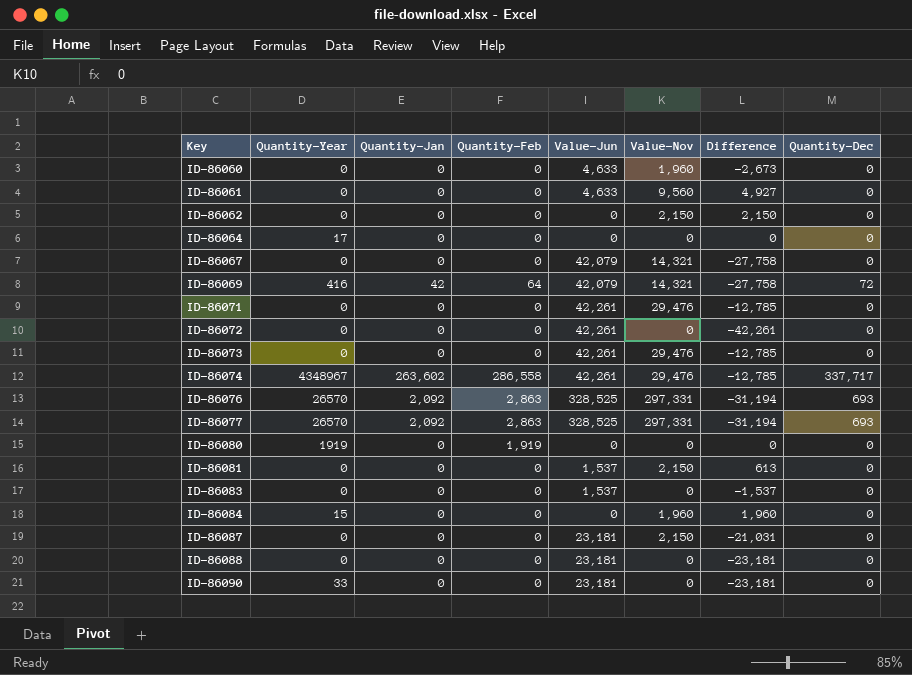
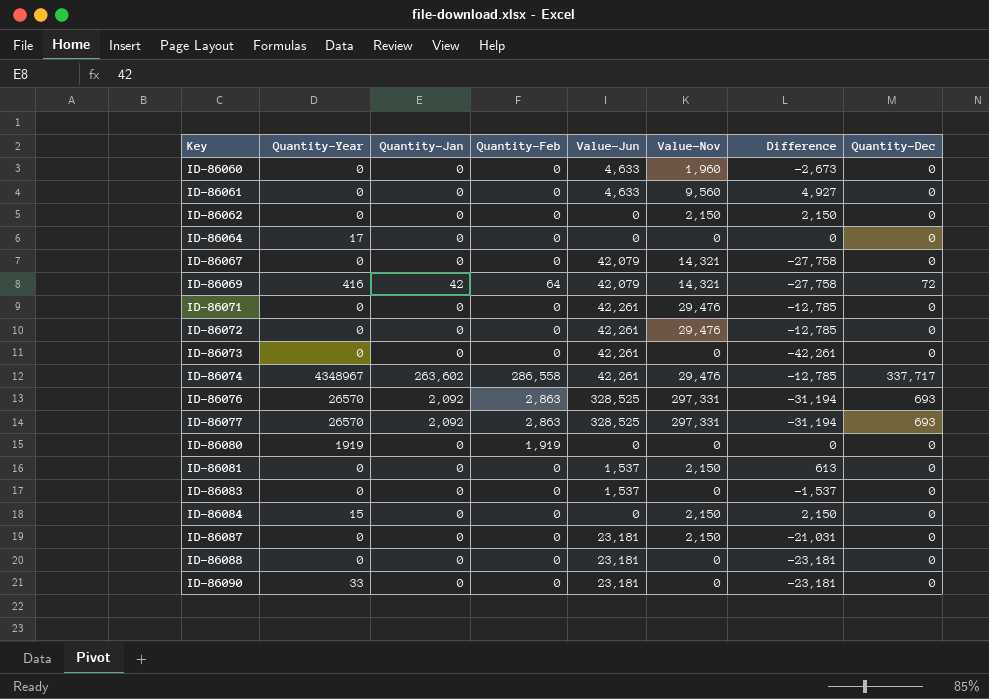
ID-86072 | Value-Nov: 0 -> 29,476
ID-86072 | Difference: -42,261 -> -12,785
ID-86073 | Value-Nov: 29,476 -> 0
ID-86073 | Difference: -12,785 -> -42,261
ID-86084 | Value-Nov: 1,960 -> 2,150
ID-86084 | Difference: 1,960 -> 2,150

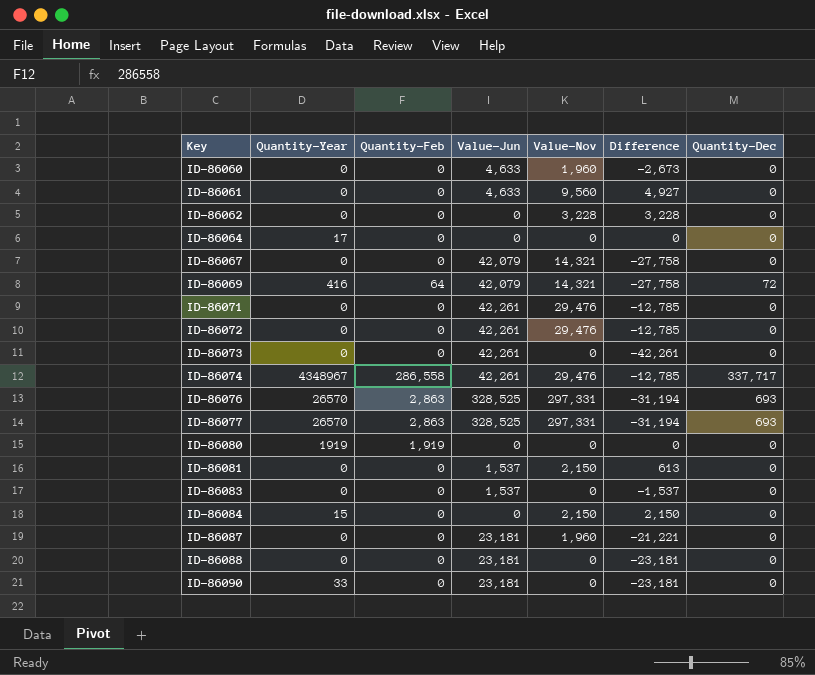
column Quantity-Jan | position: 3 -> none
ID-86062 | Value-Nov: 2,150 -> 3,228
ID-86062 | Difference: 2,150 -> 3,228
ID-86087 | Value-Nov: 2,150 -> 1,960
ID-86087 | Difference: -21,031 -> -21,221

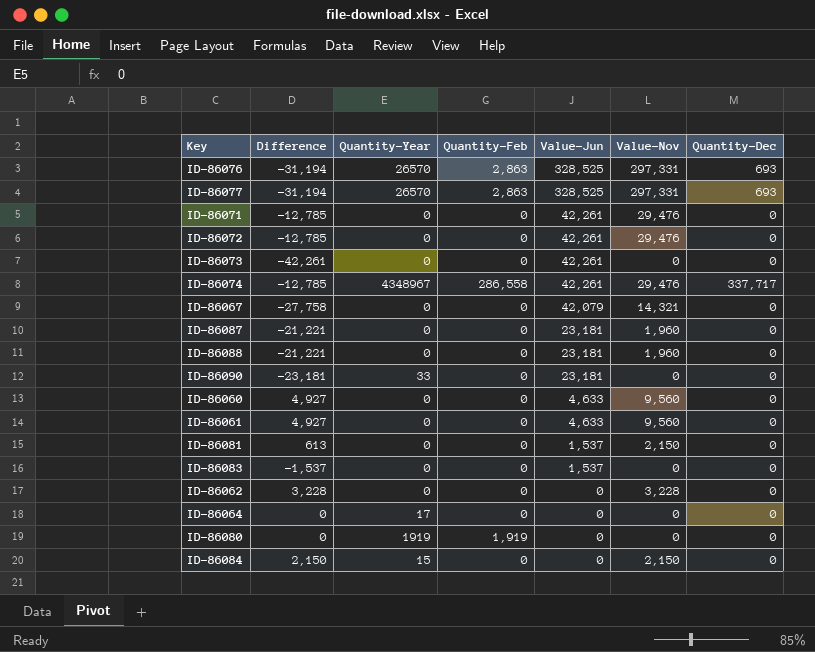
row order: Key ascending -> Value-Jun descending
column Difference | position: 6 -> 2
row ID-86069: 416 | 64 | 42,079 | 14,321 | -27,758 | 72 -> none
ID-86088 | Difference: -23,181 -> -21,221
ID-86088 | Value-Nov: 0 -> 1,960
ID-86060 | Difference: -2,673 -> 4,927
ID-86060 | Value-Nov: 1,960 -> 9,560

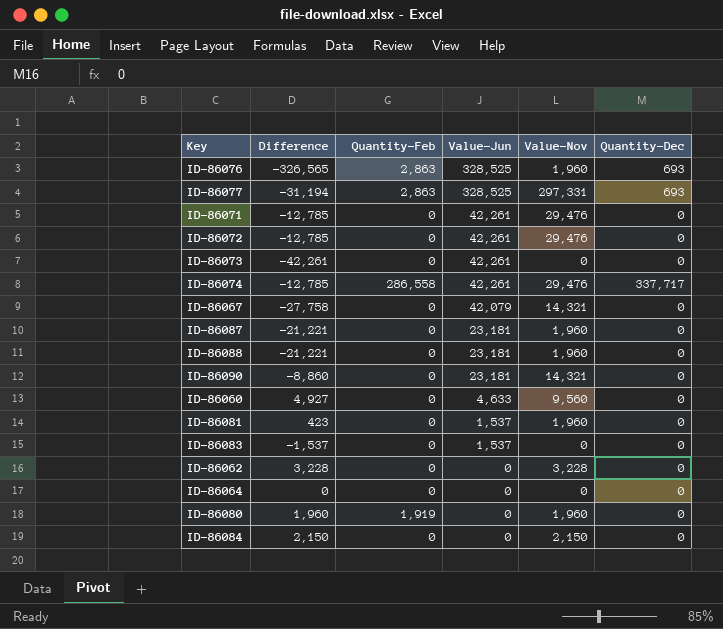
column Quantity-Year | position: 3 -> none
row ID-86061: 4,927 | 0 | 0 | 4,633 | 9,560 | 0 -> none
ID-86076 | Difference: -31,194 -> -326,565
ID-86076 | Value-Nov: 297,331 -> 1,960
ID-86090 | Difference: -23,181 -> -8,860
ID-86090 | Value-Nov: 0 -> 14,321
ID-86081 | Difference: 613 -> 423
ID-86081 | Value-Nov: 2,150 -> 1,960
ID-86080 | Difference: 0 -> 1,960
ID-86080 | Value-Nov: 0 -> 1,960

